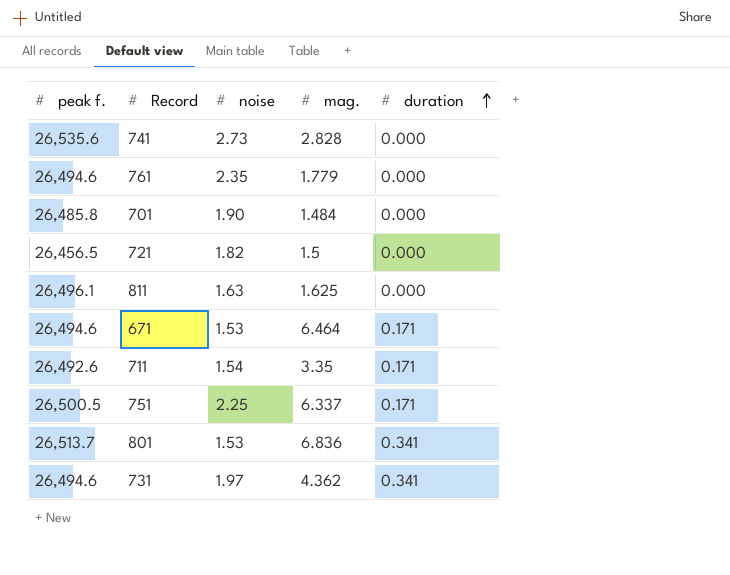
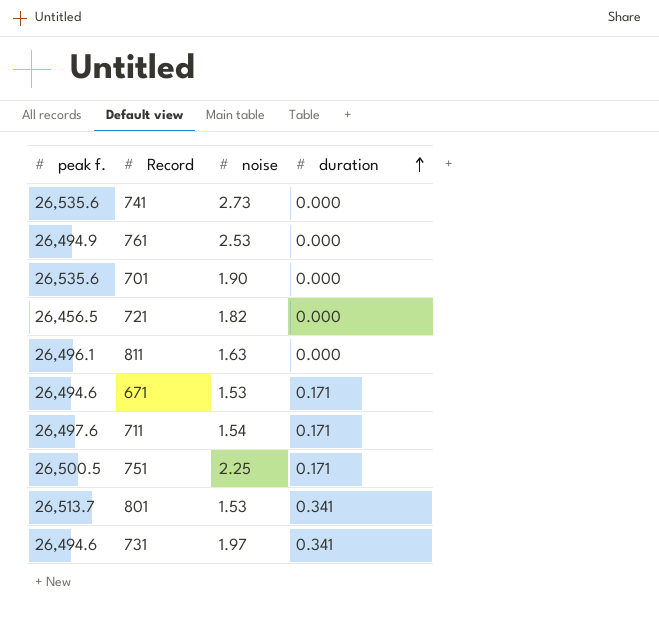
column mag. | position: 4 -> none
761 | peak f.: 26,494.6 -> 26,494.9
761 | noise: 2.35 -> 2.53
701 | peak f.: 26,485.8 -> 26,535.6
711 | peak f.: 26,492.6 -> 26,497.6

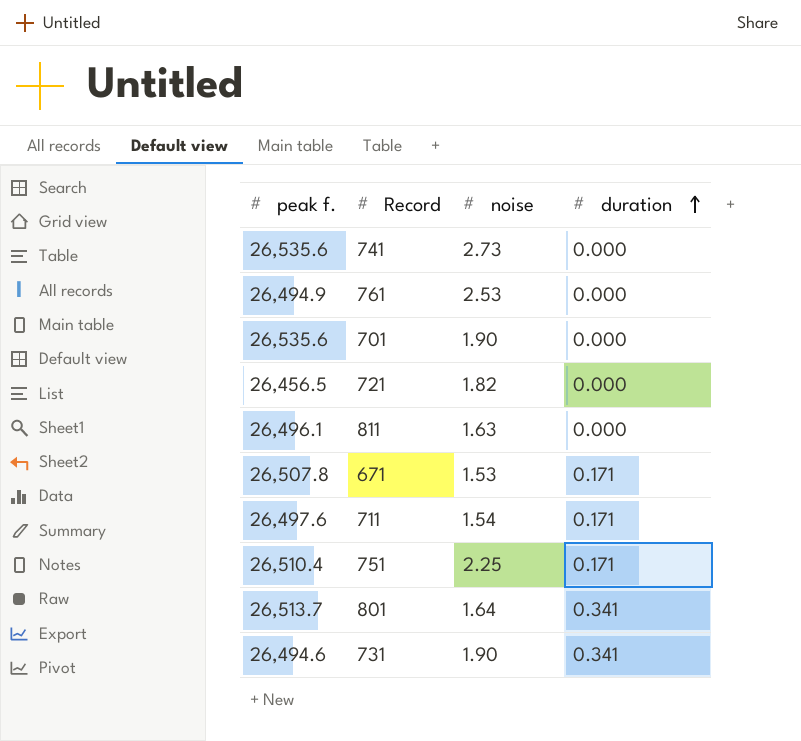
671 | peak f.: 26,494.6 -> 26,507.8
751 | peak f.: 26,500.5 -> 26,510.4
801 | noise: 1.53 -> 1.64
731 | noise: 1.97 -> 1.90

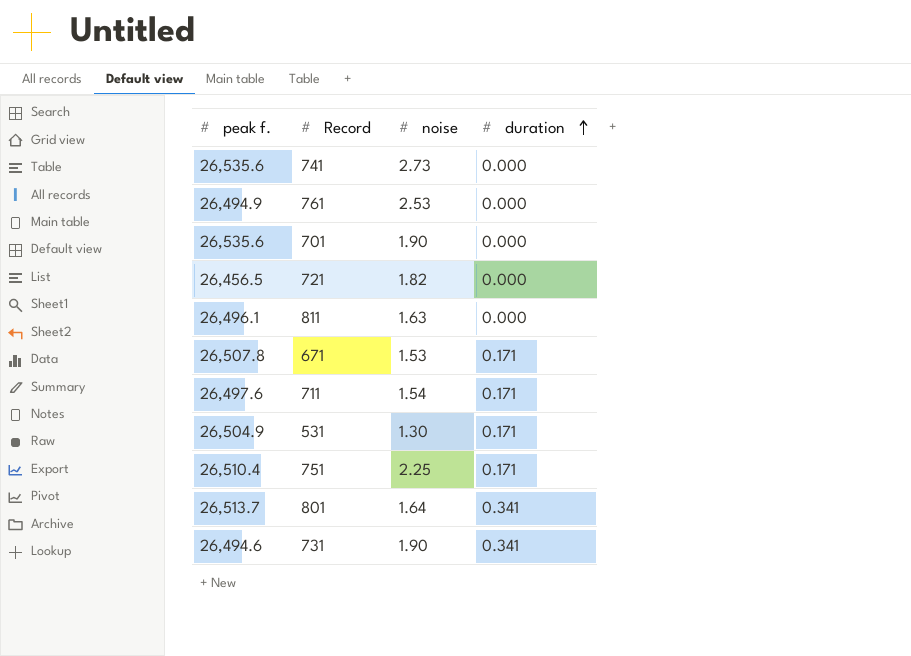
row 531: none -> 26,504.9 | 1.30 | 0.171

